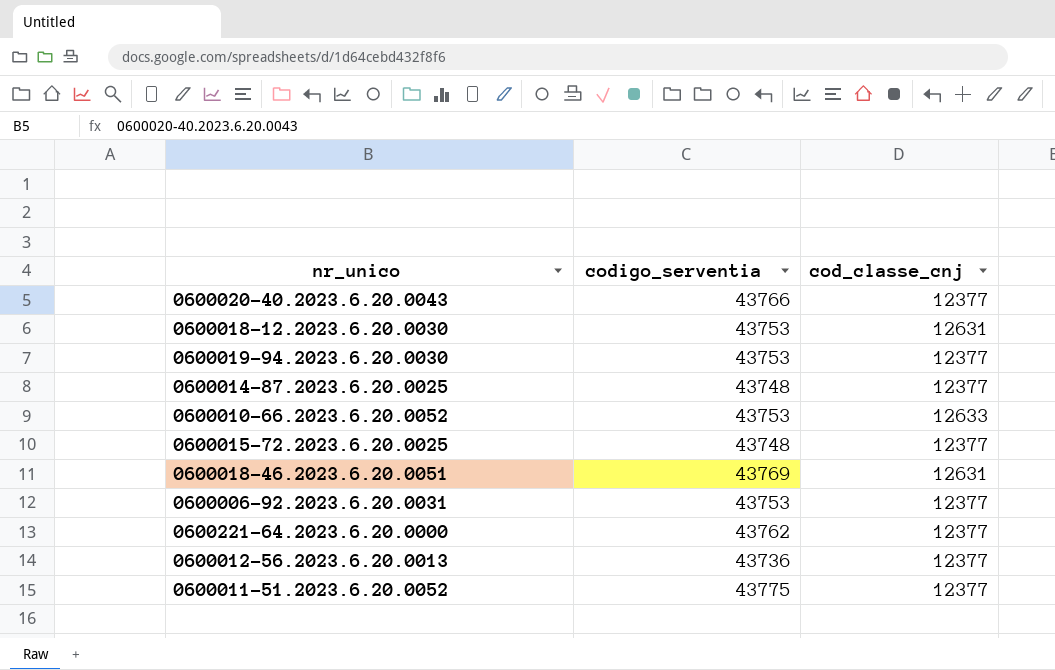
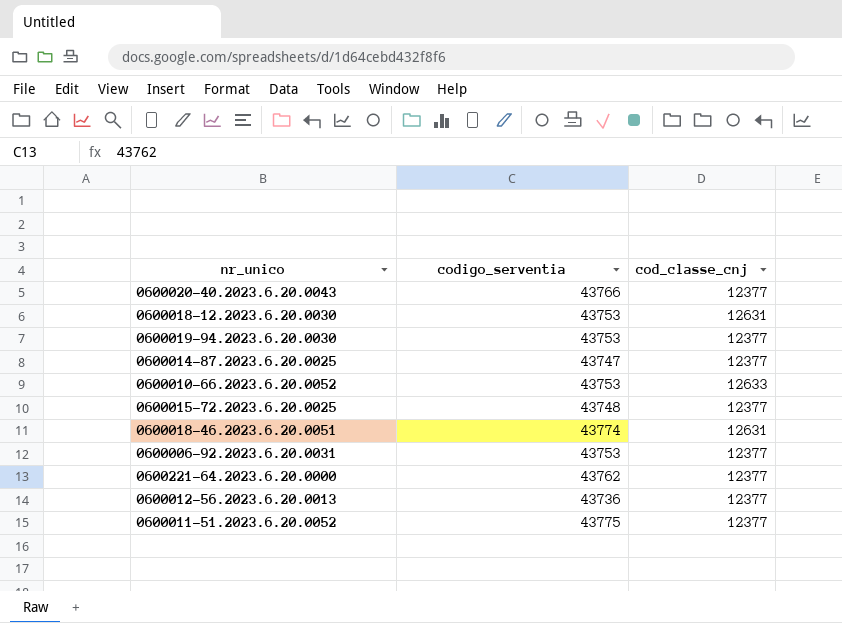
0600014-87.2023.6.20.0025 | codigo_serventia: 43748 -> 43747
0600018-46.2023.6.20.0051 | codigo_serventia: 43769 -> 43774

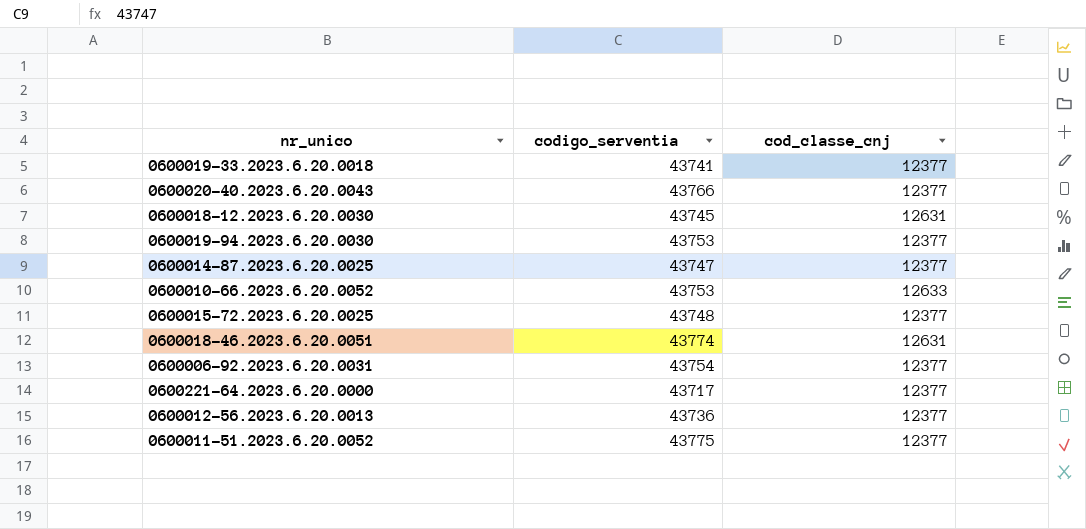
row 0600019-33.2023.6.20.0018: none -> 43741 | 12377
0600018-12.2023.6.20.0030 | codigo_serventia: 43753 -> 43745
0600006-92.2023.6.20.0031 | codigo_serventia: 43753 -> 43754
0600221-64.2023.6.20.0000 | codigo_serventia: 43762 -> 43717

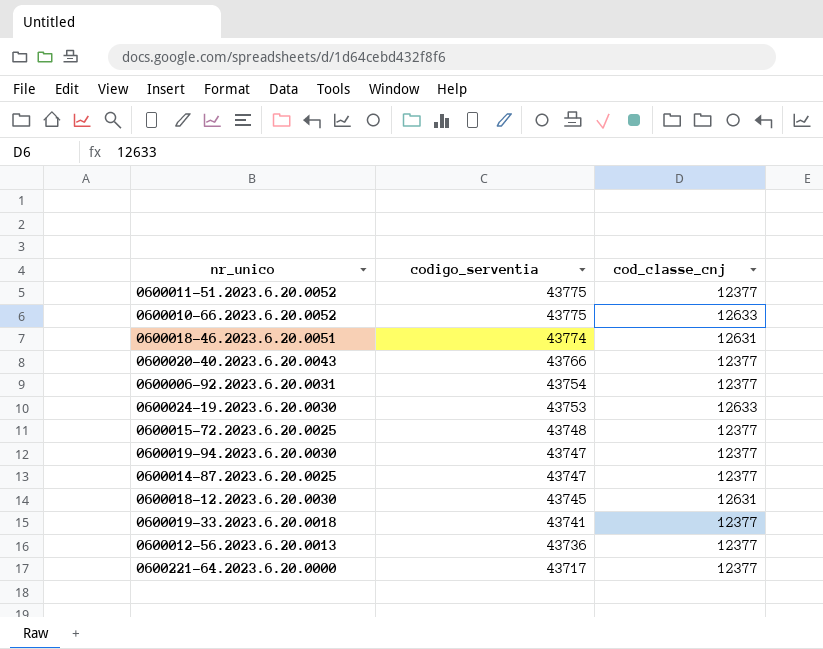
row order: none -> codigo_serventia descending
0600010-66.2023.6.20.0052 | codigo_serventia: 43753 -> 43775
row 0600024-19.2023.6.20.0030: none -> 43753 | 12633
0600019-94.2023.6.20.0030 | codigo_serventia: 43753 -> 43747

